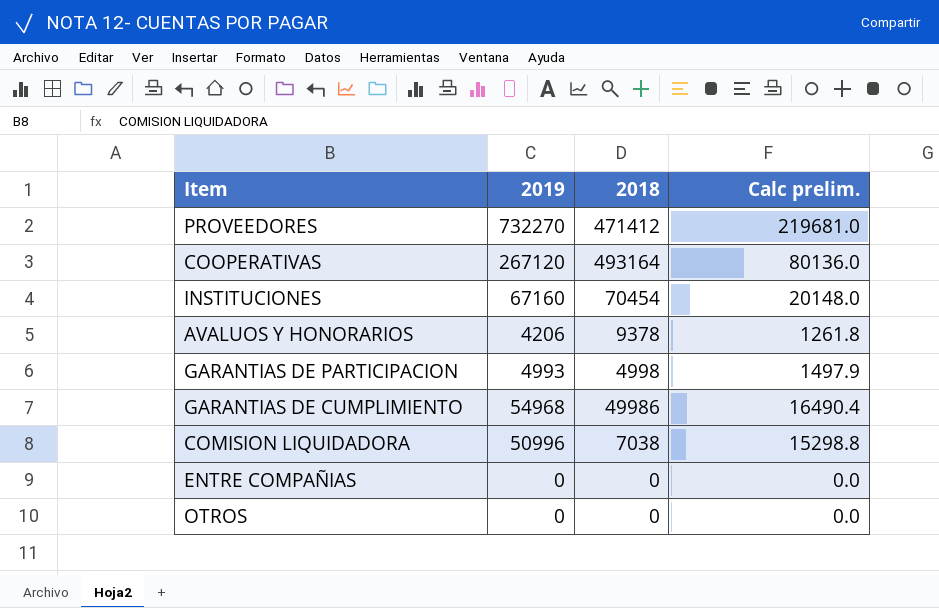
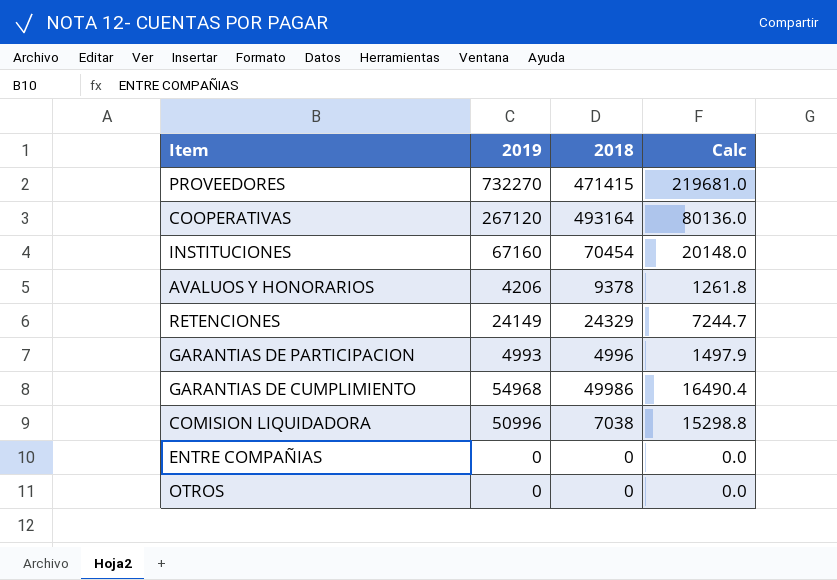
column name: Calc prelim. -> Calc
PROVEEDORES | 2018: 471412 -> 471415
row RETENCIONES: none -> 24149 | 24329 | 7244.7
GARANTIAS DE PARTICIPACION | 2018: 4998 -> 4996

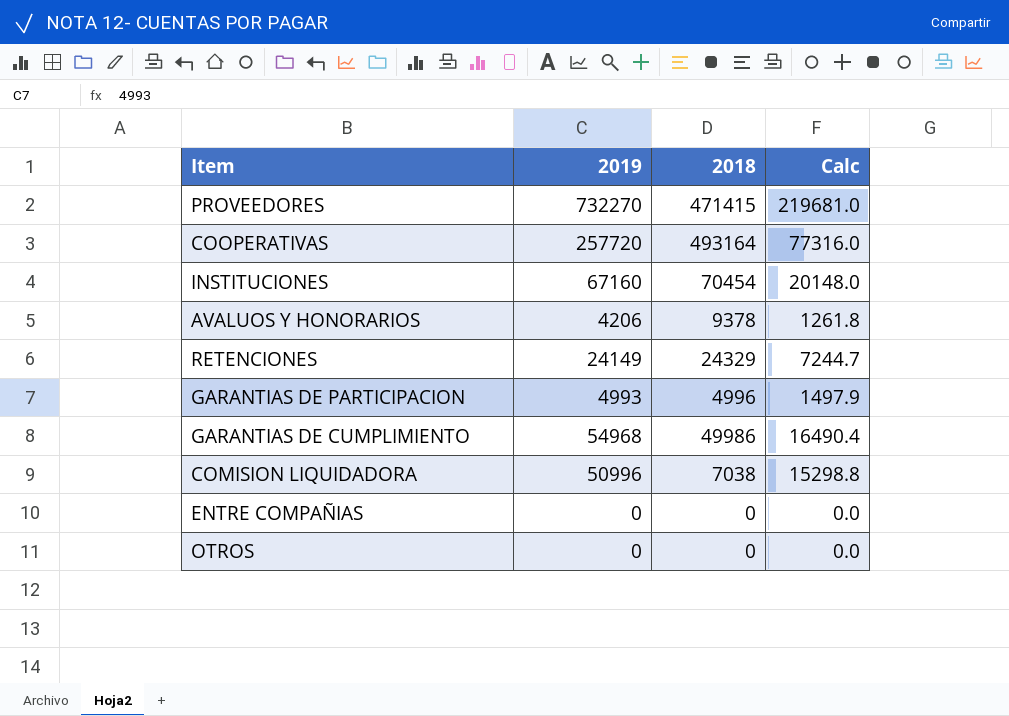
COOPERATIVAS | 2019: 267120 -> 257720
COOPERATIVAS | Calc: 80136.0 -> 77316.0

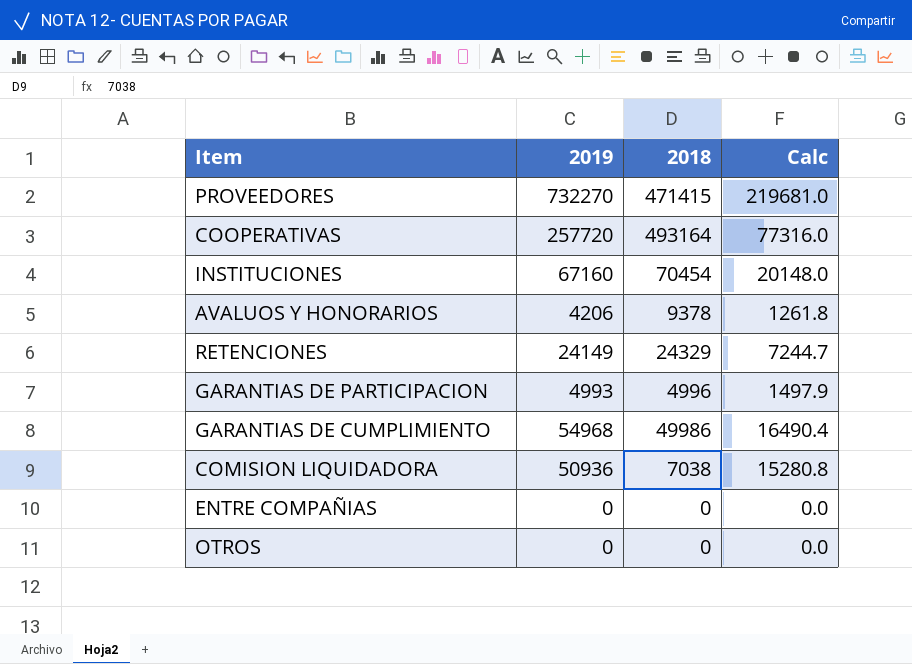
COMISION LIQUIDADORA | 2019: 50996 -> 50936
COMISION LIQUIDADORA | Calc: 15298.8 -> 15280.8

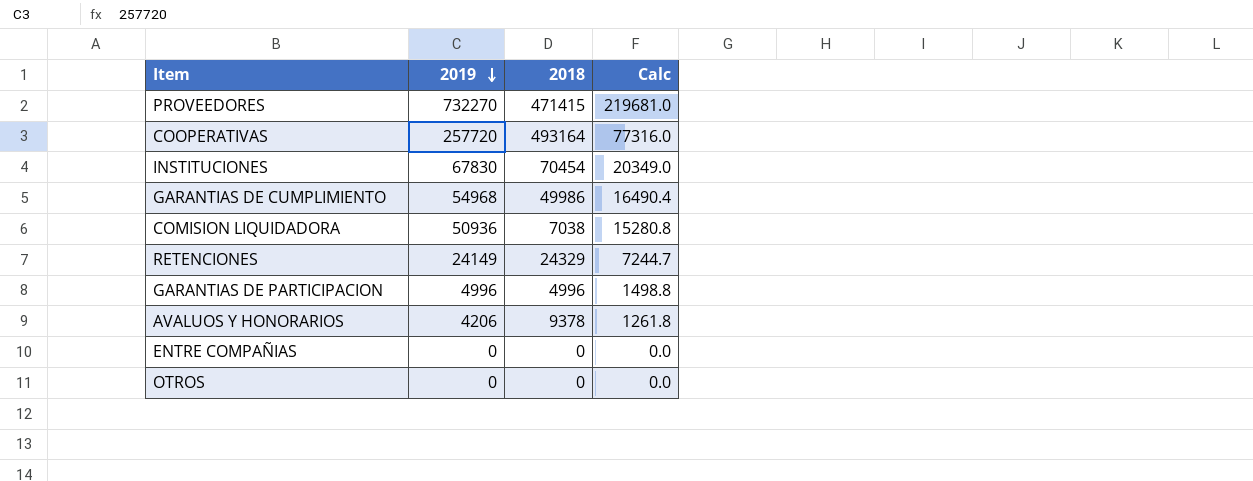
row order: none -> 2019 descending
INSTITUCIONES | 2019: 67160 -> 67830
INSTITUCIONES | Calc: 20148.0 -> 20349.0
GARANTIAS DE PARTICIPACION | 2019: 4993 -> 4996
GARANTIAS DE PARTICIPACION | Calc: 1497.9 -> 1498.8

